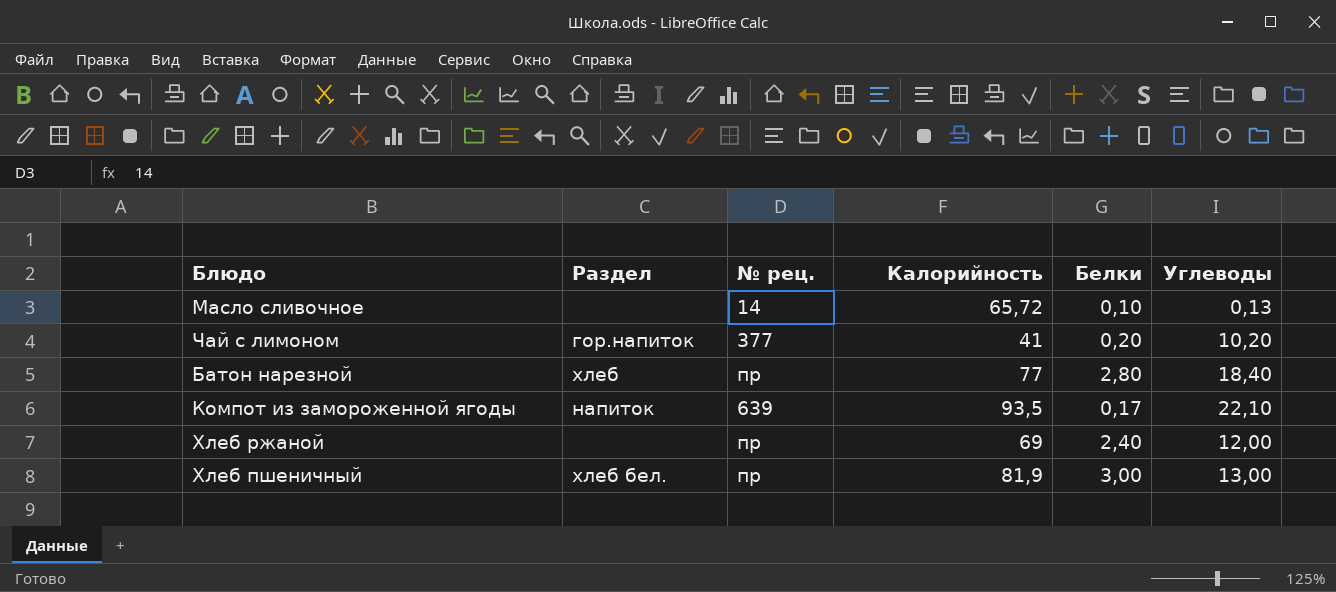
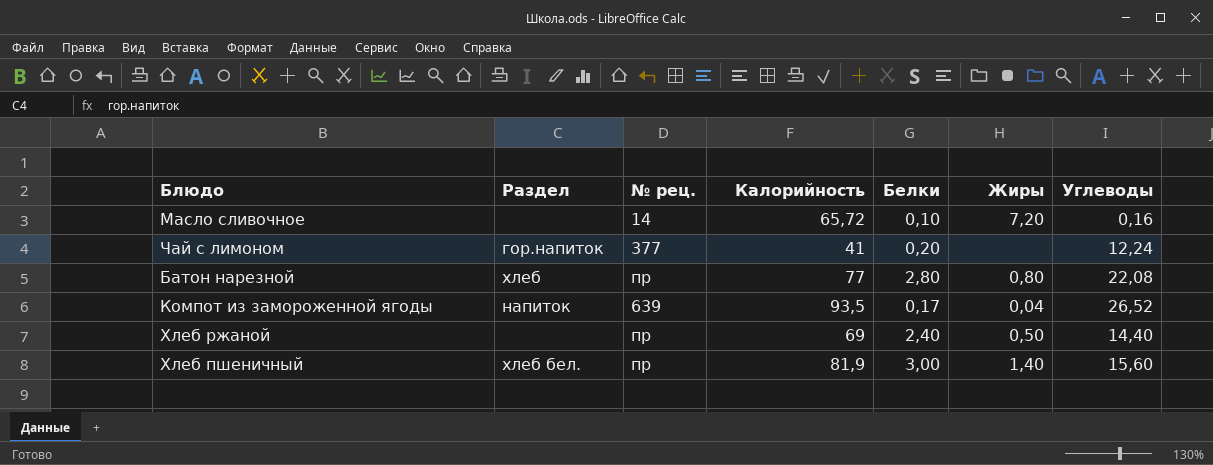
column Жиры | position: none -> 6
Масло сливочное | Углеводы: 0,13 -> 0,16
Чай с лимоном | Углеводы: 10,20 -> 12,24
Батон нарезной | Углеводы: 18,40 -> 22,08
Компот из замороженной ягоды | Углеводы: 22,10 -> 26,52
Хлеб ржаной | Углеводы: 12,00 -> 14,40
Хлеб пшеничный | Углеводы: 13,00 -> 15,60

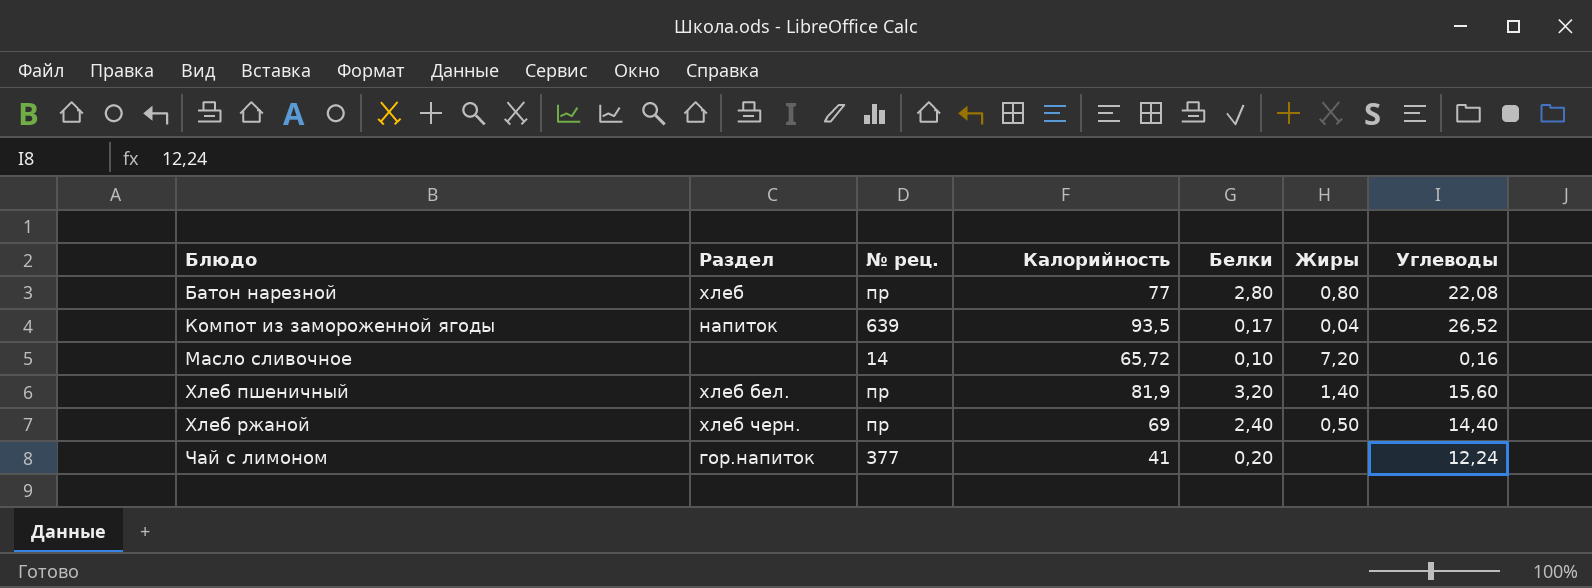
row order: none -> Блюдо ascending
Хлеб пшеничный | Белки: 3,00 -> 3,20
Хлеб ржаной | Раздел: none -> хлеб черн.

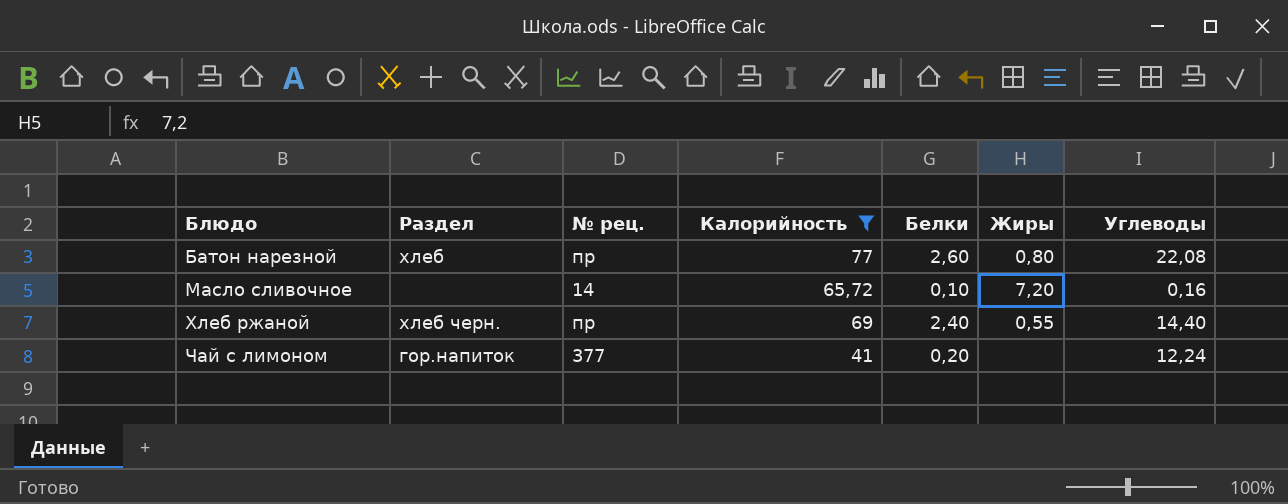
filter: none -> Калорийность <= 77
Батон нарезной | Белки: 2,80 -> 2,60
Хлеб ржаной | Жиры: 0,50 -> 0,55

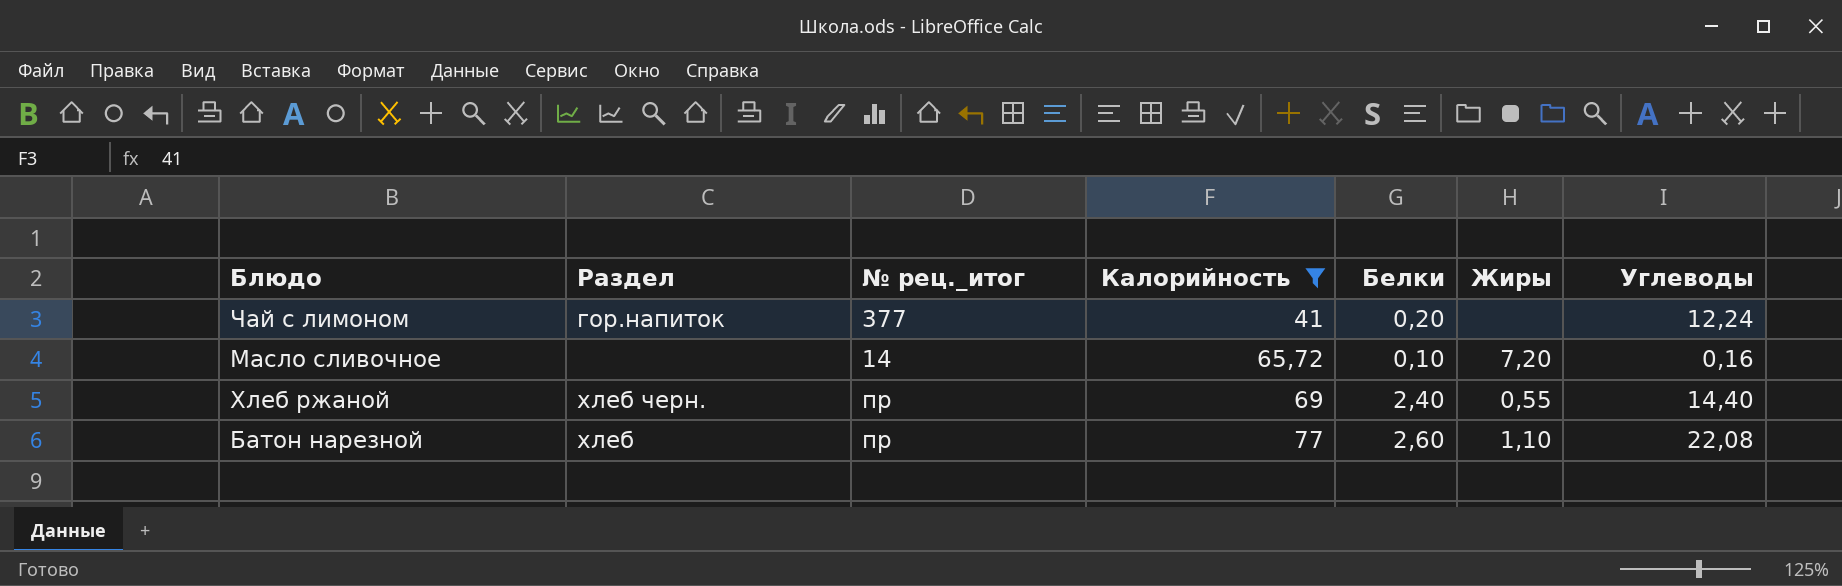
row order: Блюдо ascending -> Калорийность ascending
column name: № рец. -> № рец._итог
Батон нарезной | Жиры: 0,80 -> 1,10

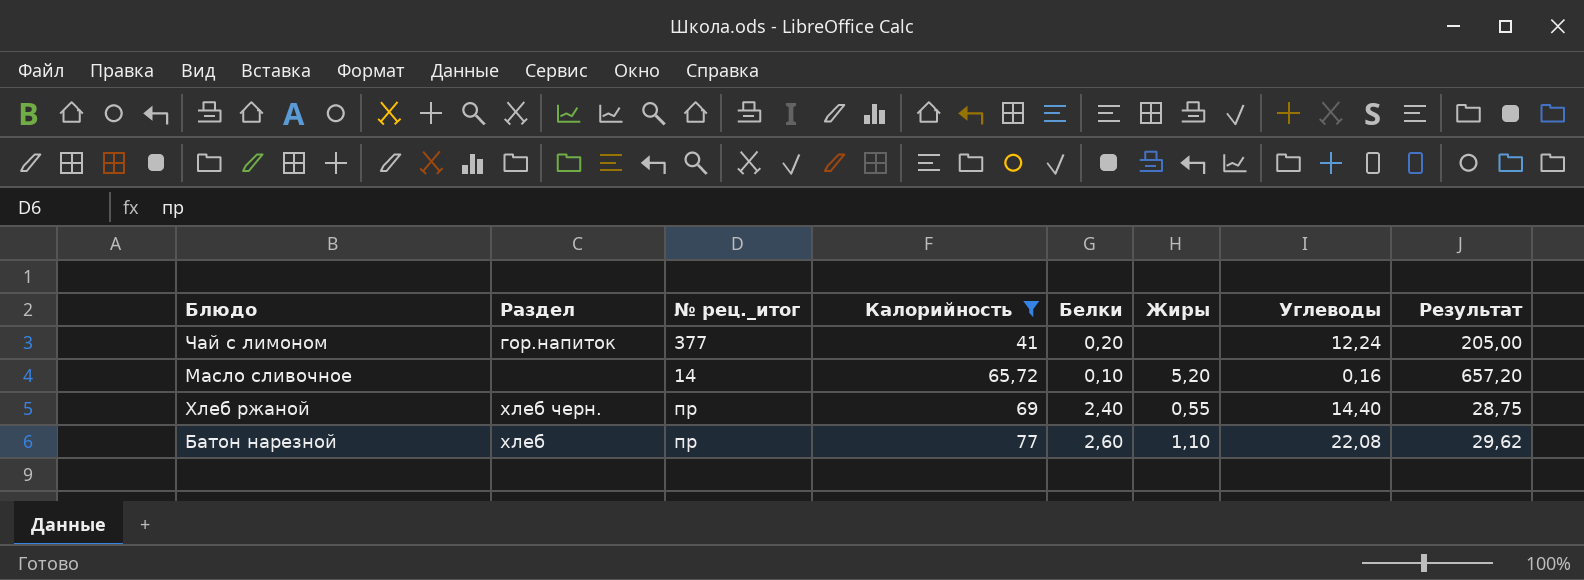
column Результат | formula: none -> [Калорийность] / [Белки]
Масло сливочное | Жиры: 7,20 -> 5,20

